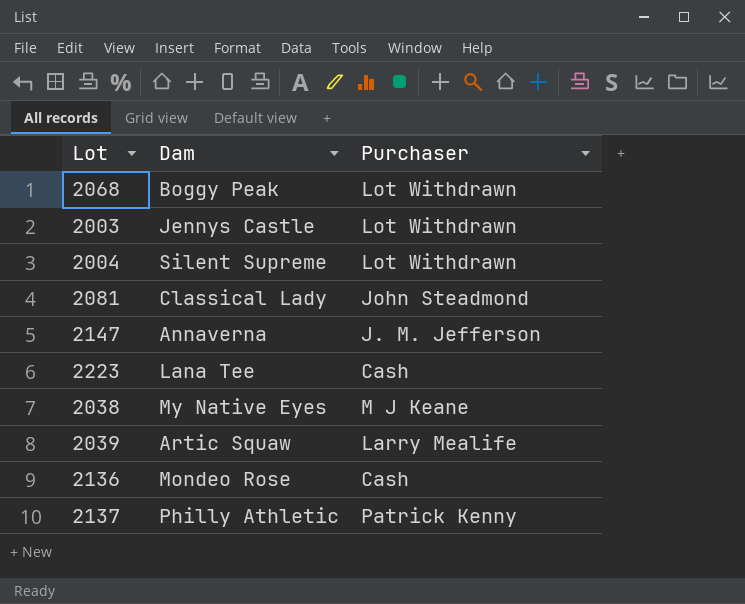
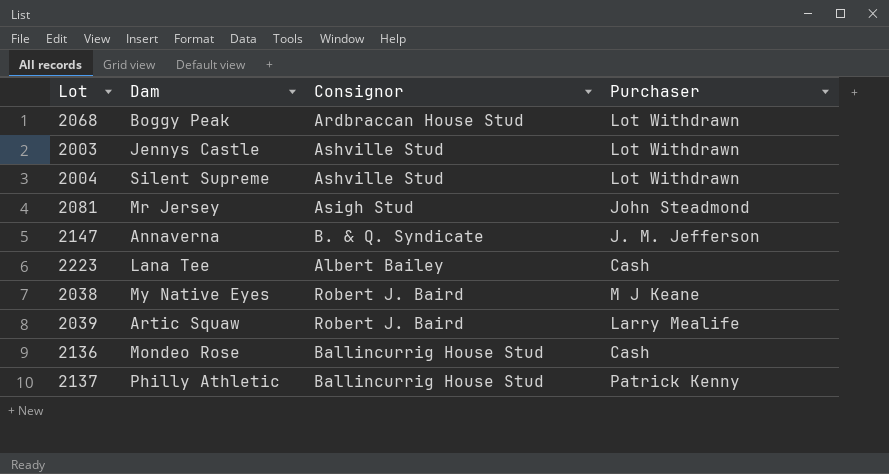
column Consignor | position: none -> 3
2081 | Dam: Classical Lady -> Mr Jersey

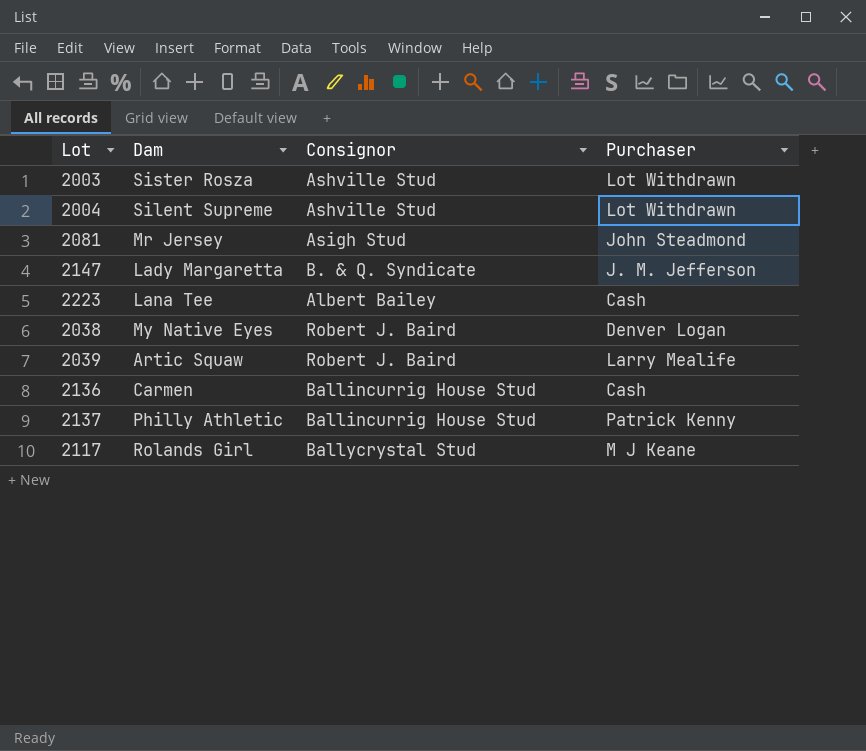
row 2068: Boggy Peak | Ardbraccan House Stud | Lot Withdrawn -> none
2003 | Dam: Jennys Castle -> Sister Rosza
2147 | Dam: Annaverna -> Lady Margaretta
2038 | Purchaser: M J Keane -> Denver Logan
2136 | Dam: Mondeo Rose -> Carmen
row 2117: none -> Rolands Girl | Ballycrystal Stud | M J Keane

